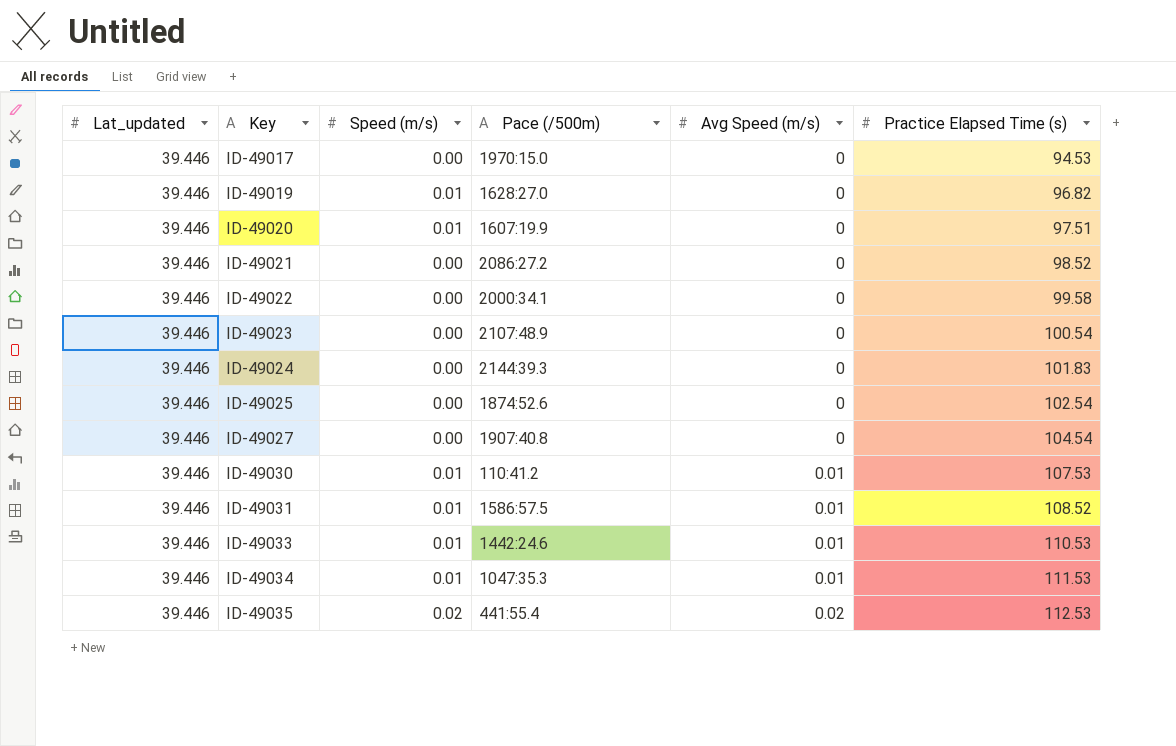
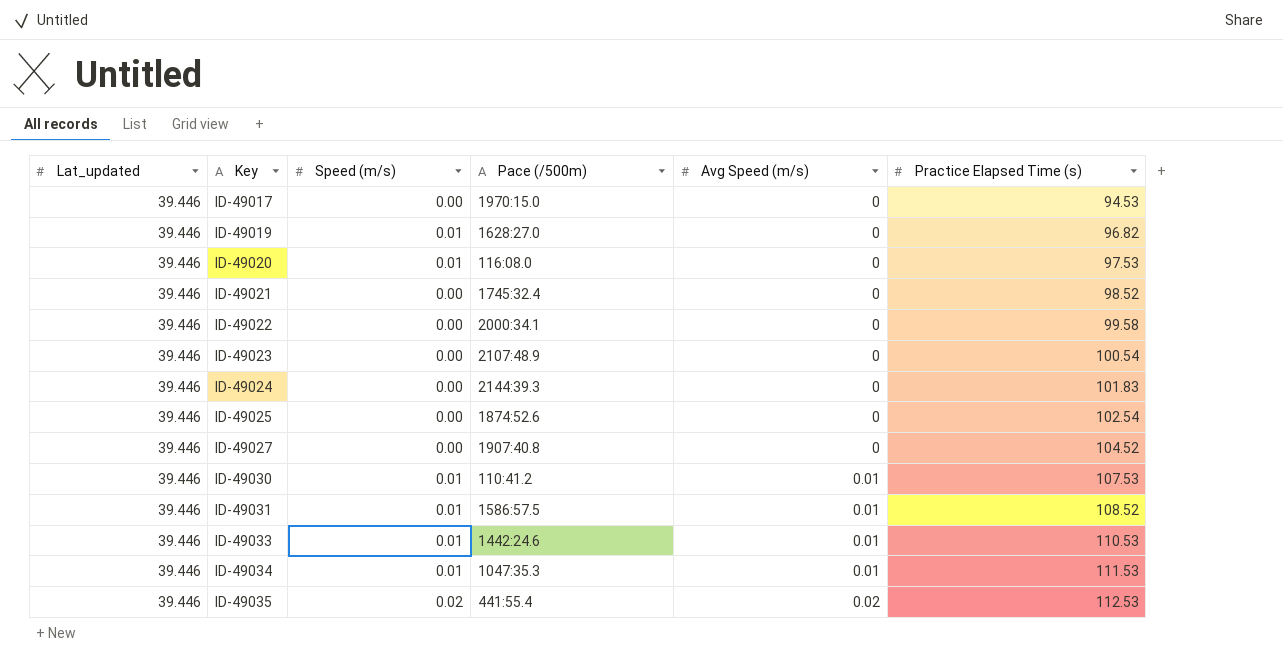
ID-49020 | Pace (/500m): 1607:19.9 -> 116:08.0
ID-49020 | Practice Elapsed Time (s): 97.51 -> 97.53
ID-49021 | Pace (/500m): 2086:27.2 -> 1745:32.4
ID-49027 | Practice Elapsed Time (s): 104.54 -> 104.52

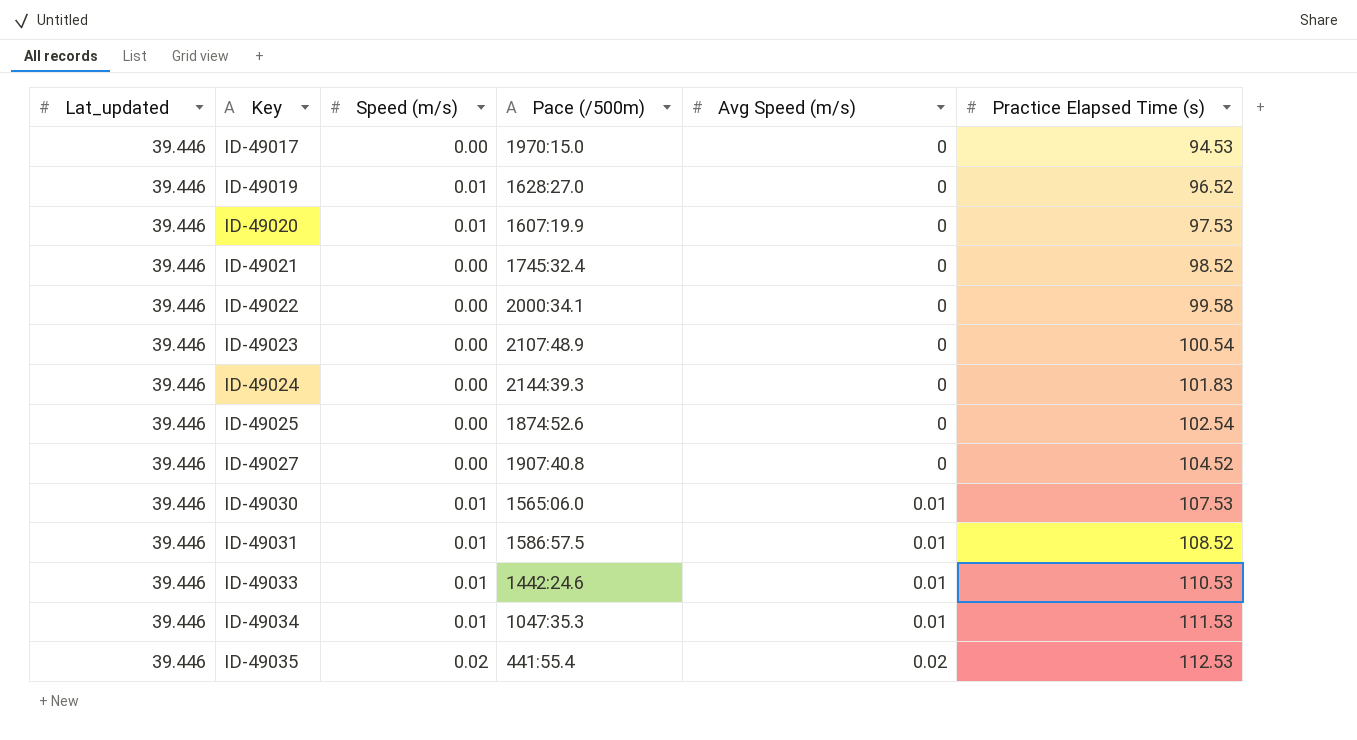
ID-49019 | Practice Elapsed Time (s): 96.82 -> 96.52
ID-49020 | Pace (/500m): 116:08.0 -> 1607:19.9
ID-49030 | Pace (/500m): 110:41.2 -> 1565:06.0

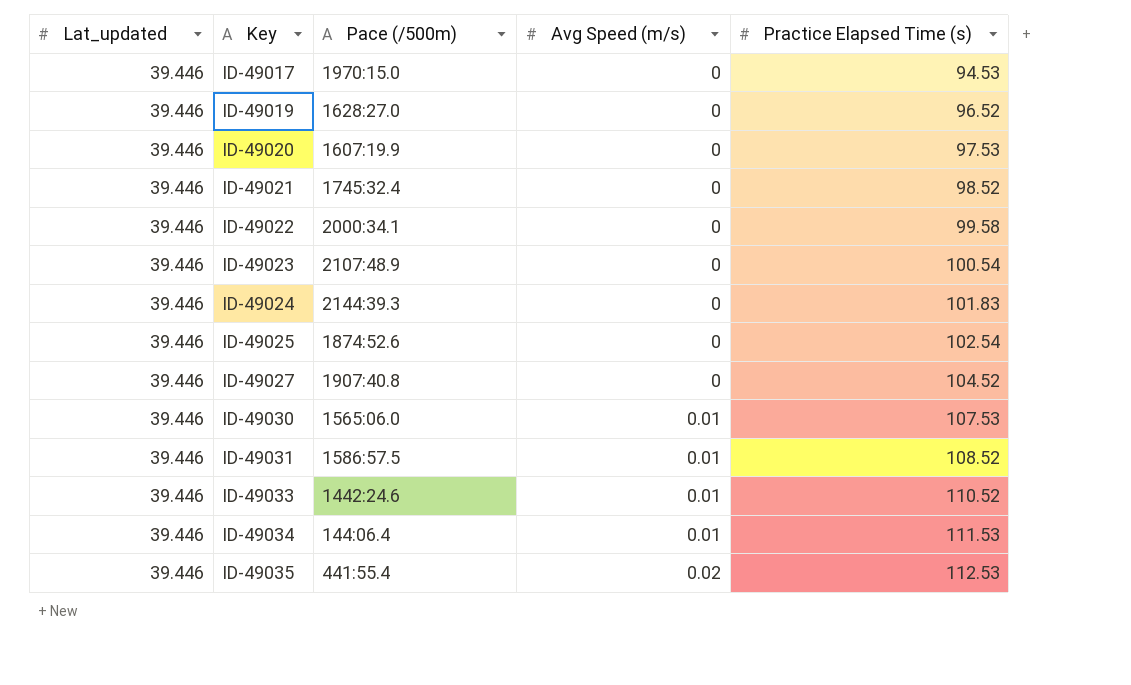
column Speed (m/s) | position: 3 -> none
ID-49033 | Practice Elapsed Time (s): 110.53 -> 110.52
ID-49034 | Pace (/500m): 1047:35.3 -> 144:06.4

